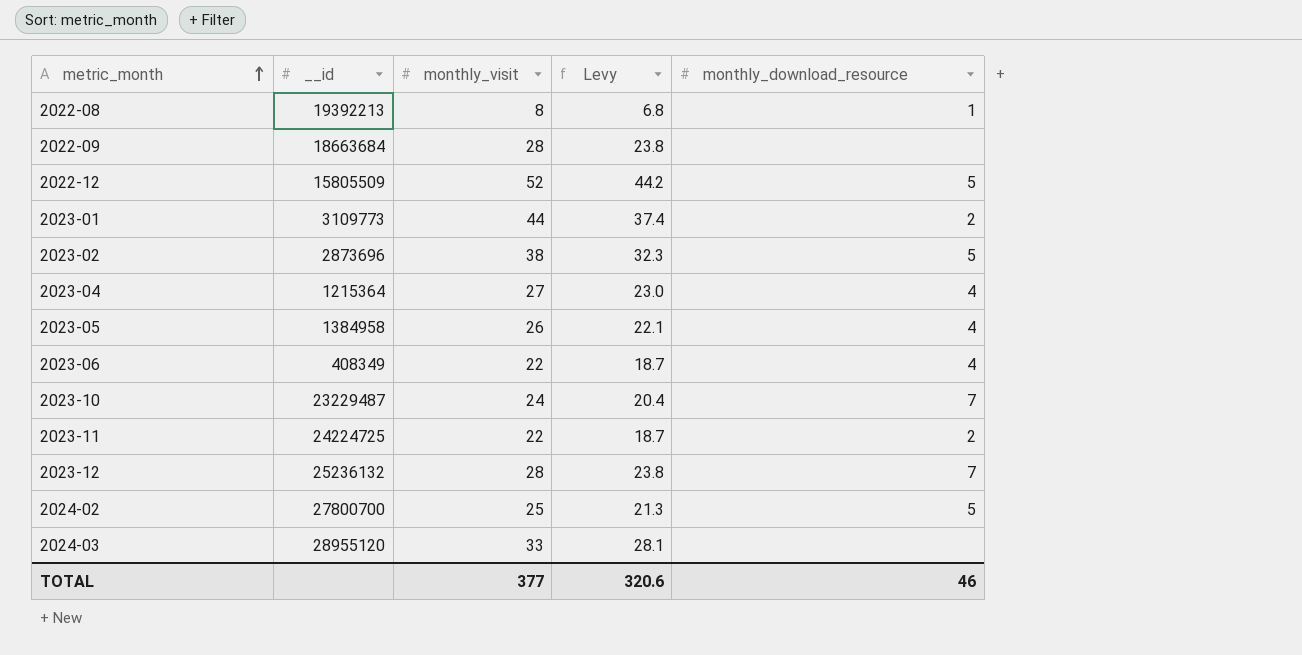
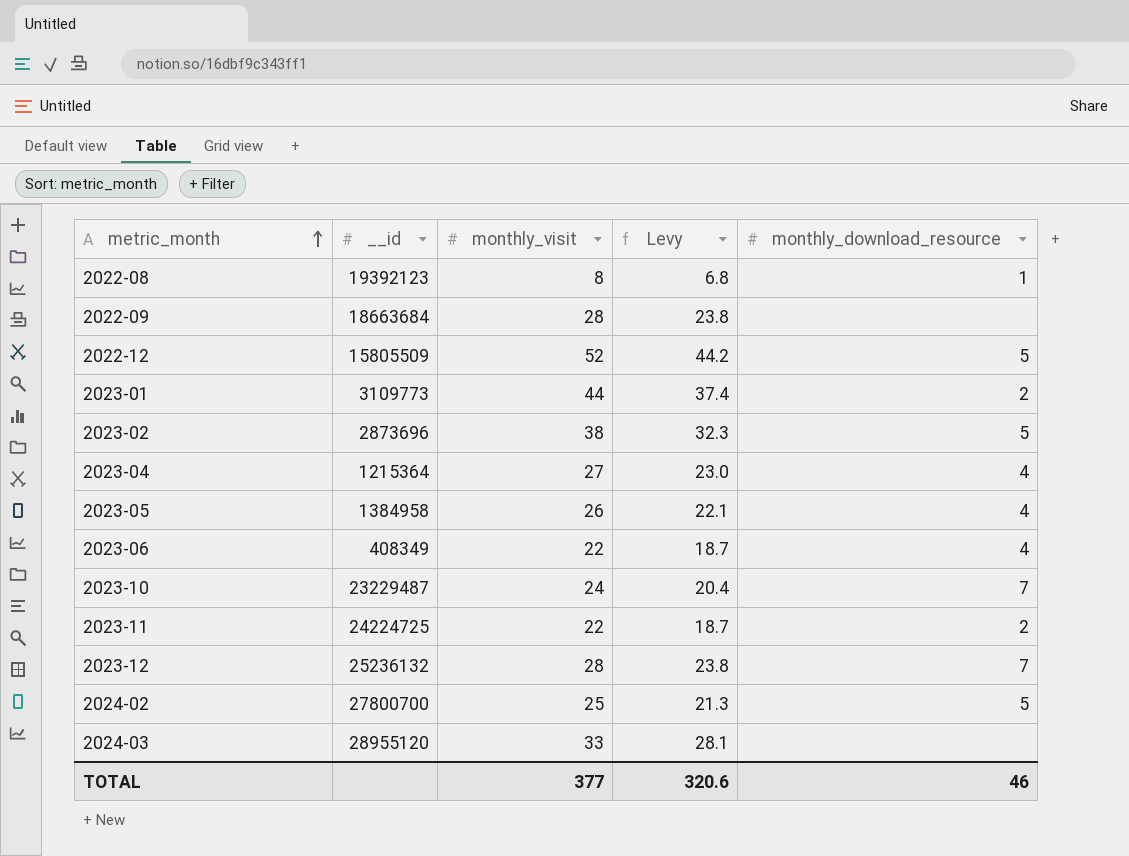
2022-08 | __id: 19392213 -> 19392123

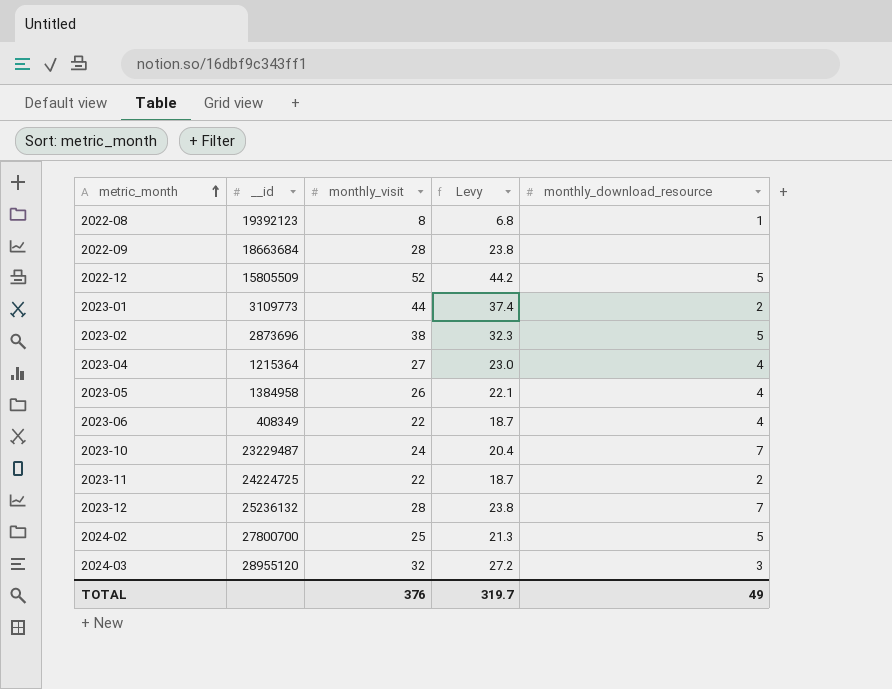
2024-03 | monthly_visit: 33 -> 32
2024-03 | Levy: 28.1 -> 27.2
2024-03 | monthly_download_resource: none -> 3
TOTAL | monthly_visit: 377 -> 376
TOTAL | Levy: 320.6 -> 319.7
TOTAL | monthly_download_resource: 46 -> 49

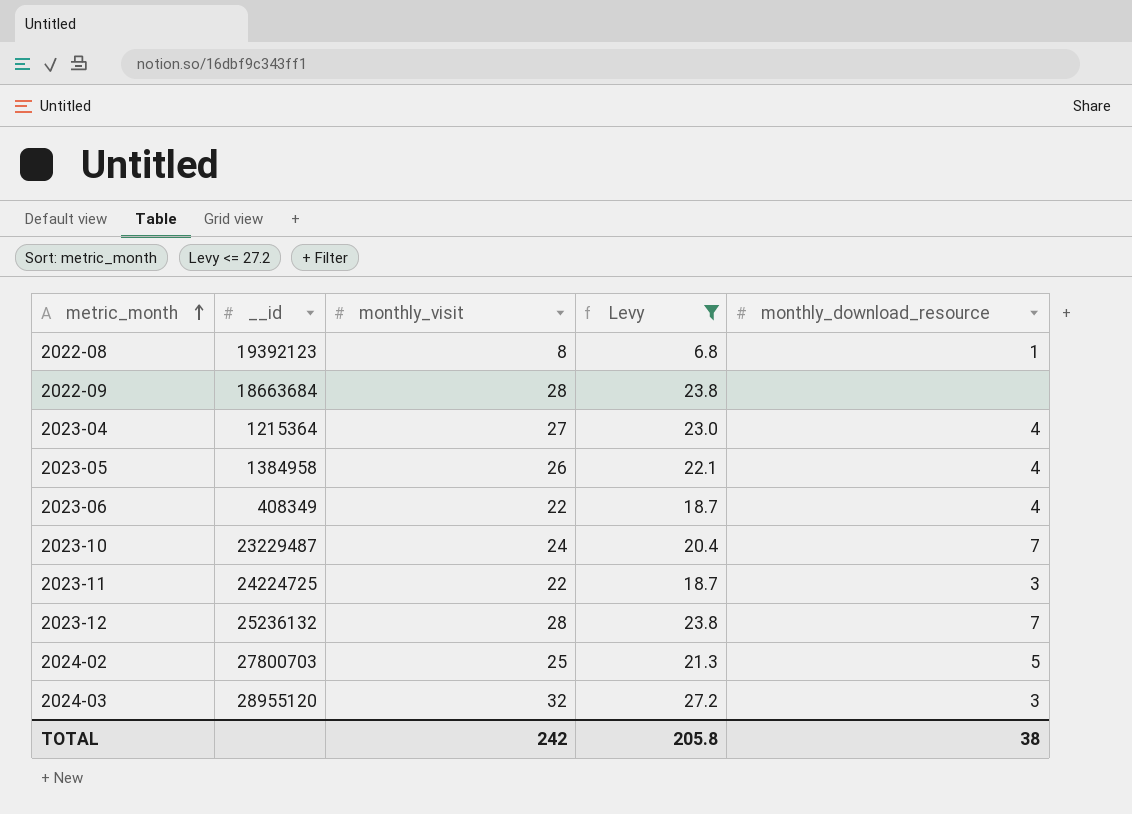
filter: none -> Levy <= 27.2
2023-11 | monthly_download_resource: 2 -> 3
2024-02 | __id: 27800700 -> 27800703
TOTAL | monthly_visit: 376 -> 242
TOTAL | Levy: 319.7 -> 205.8
TOTAL | monthly_download_resource: 49 -> 38

